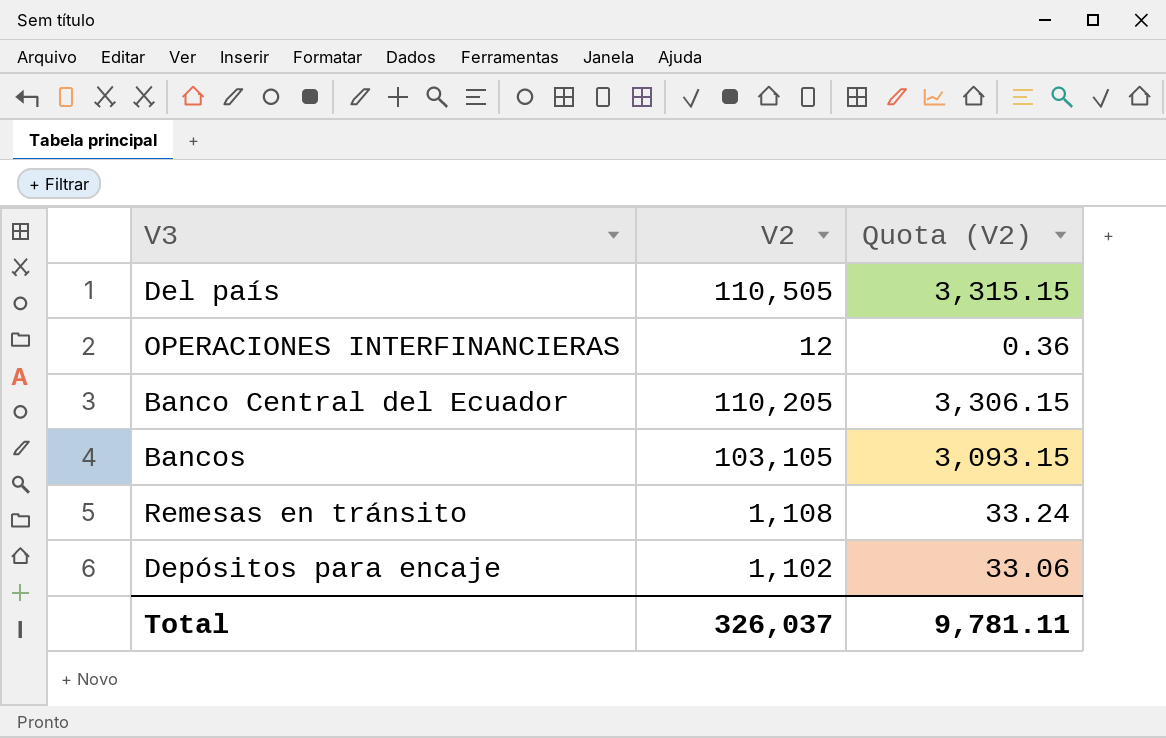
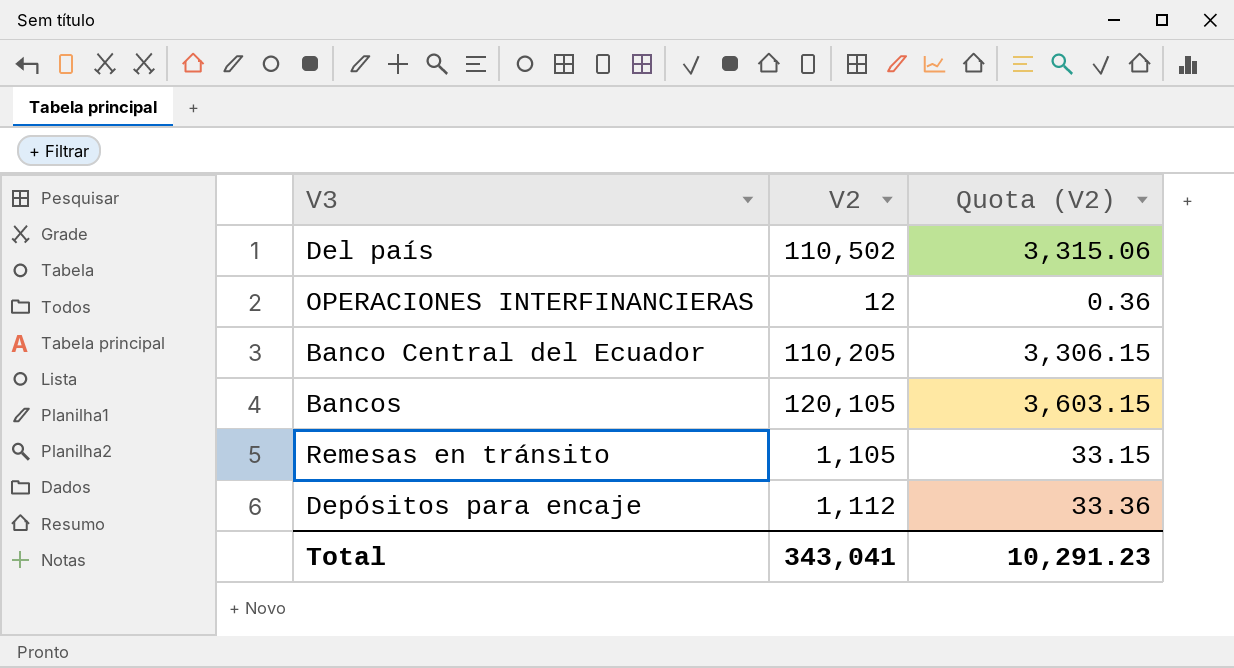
Del país | V2: 110,505 -> 110,502
Del país | Quota (V2): 3,315.15 -> 3,315.06
Bancos | V2: 103,105 -> 120,105
Bancos | Quota (V2): 3,093.15 -> 3,603.15
Remesas en tránsito | V2: 1,108 -> 1,105
Remesas en tránsito | Quota (V2): 33.24 -> 33.15
Depósitos para encaje | V2: 1,102 -> 1,112
Depósitos para encaje | Quota (V2): 33.06 -> 33.36
Total | V2: 326,037 -> 343,041
Total | Quota (V2): 9,781.11 -> 10,291.23

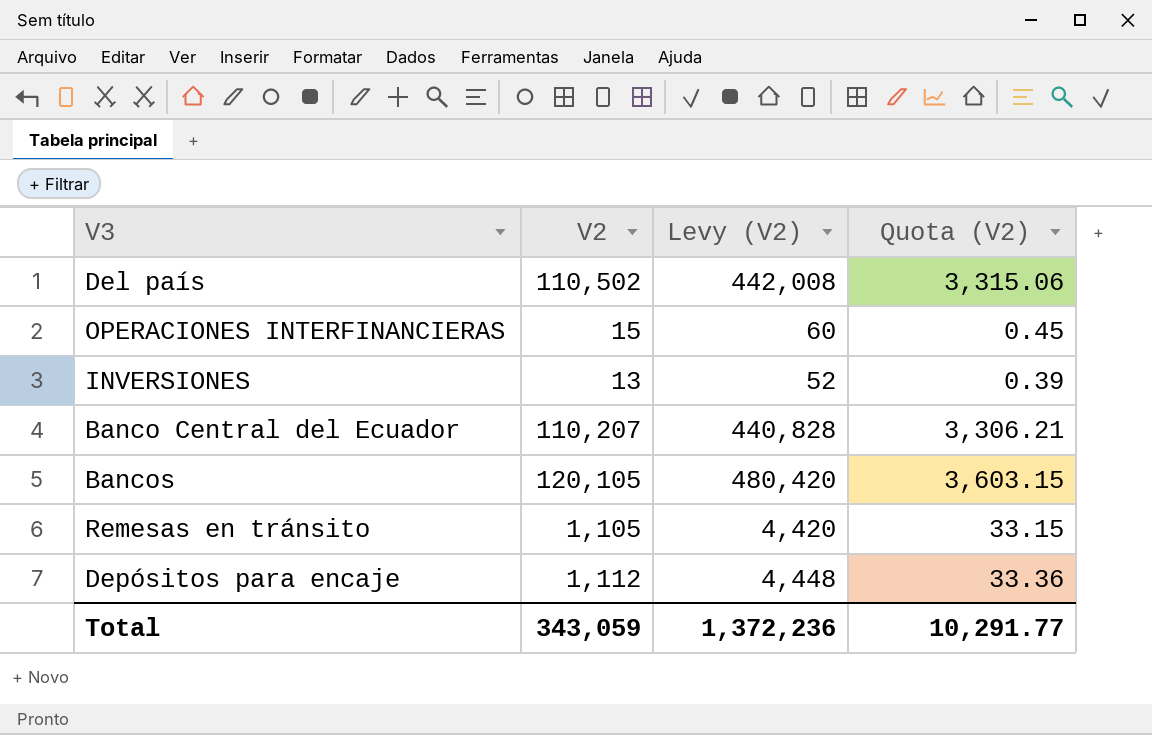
column Levy (V2) | formula: none -> [V2] * 4
OPERACIONES INTERFINANCIERAS | V2: 12 -> 15
OPERACIONES INTERFINANCIERAS | Quota (V2): 0.36 -> 0.45
row INVERSIONES: none -> 13 | 52 | 0.39
Banco Central del Ecuador | V2: 110,205 -> 110,207
Banco Central del Ecuador | Quota (V2): 3,306.15 -> 3,306.21
Total | V2: 343,041 -> 343,059
Total | Quota (V2): 10,291.23 -> 10,291.77

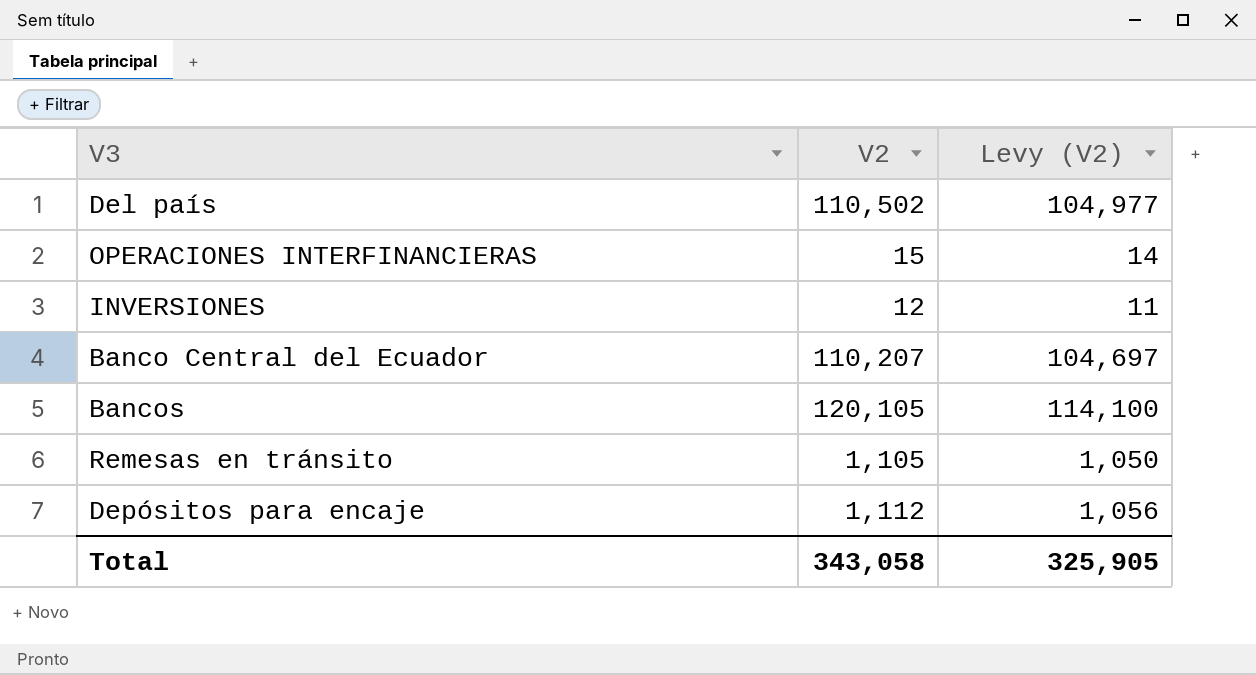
column Quota (V2) | formula: [V2] * 0.03 -> none
column Levy (V2) | formula: [V2] * 4 -> [V2] * 0.95
INVERSIONES | V2: 13 -> 12
Total | V2: 343,059 -> 343,058
Total | Levy (V2): 1,372,236 -> 325,905

